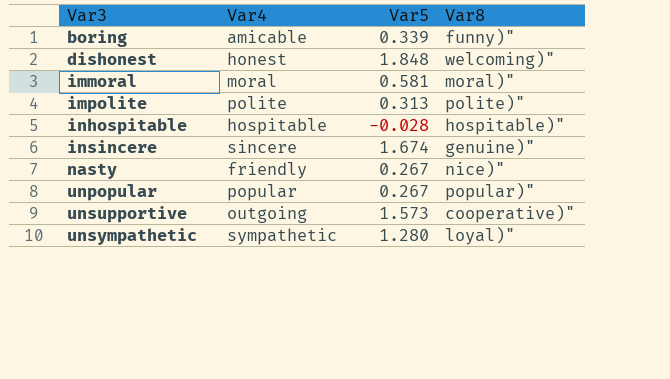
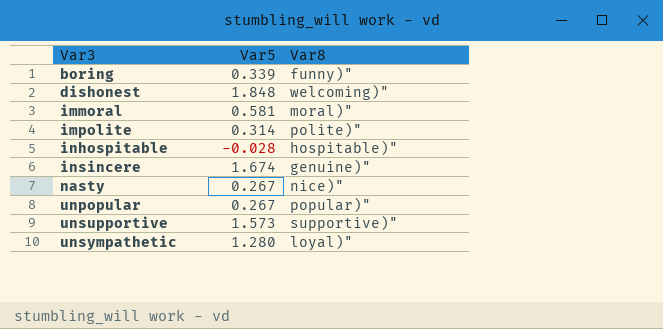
column Var4 | position: 2 -> none
impolite | Var5: 0.313 -> 0.314
unsupportive | Var8: cooperative)" -> supportive)"

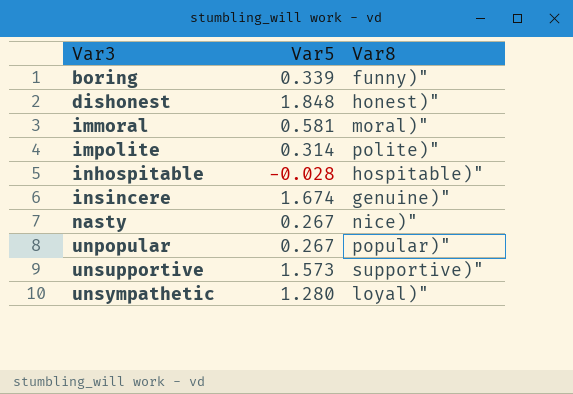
dishonest | Var8: welcoming)" -> honest)"

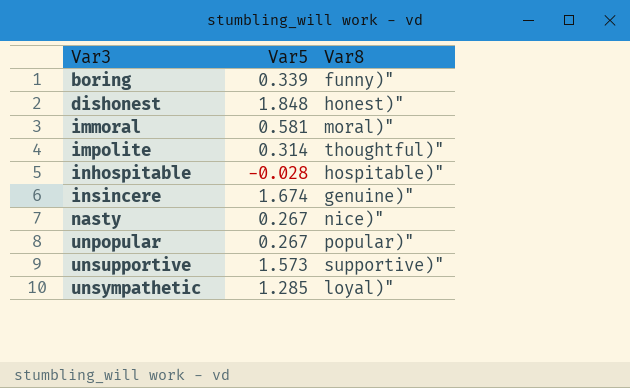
impolite | Var8: polite)" -> thoughtful)"
unsympathetic | Var5: 1.280 -> 1.285

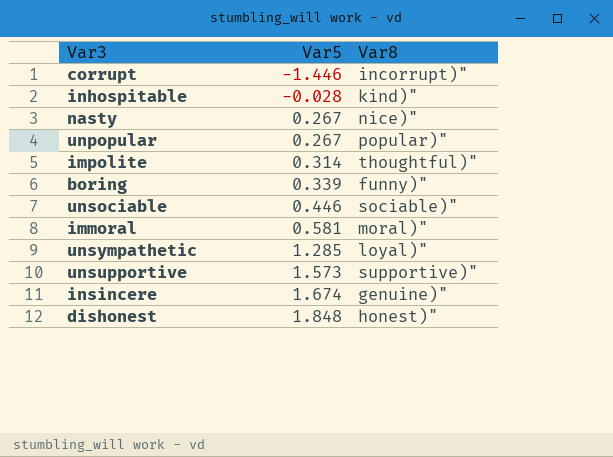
row order: Var3 ascending -> Var5 ascending
row corrupt: none -> -1.446 | incorrupt)"
inhospitable | Var8: hospitable)" -> kind)"
row unsociable: none -> 0.446 | sociable)"

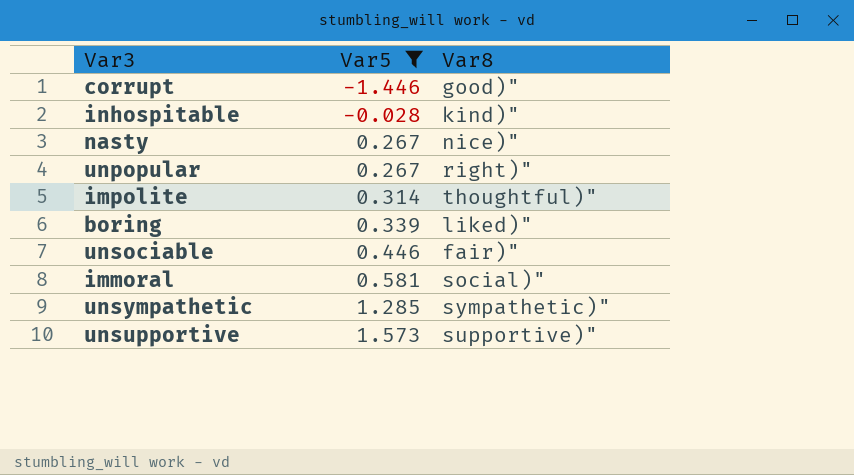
filter: none -> Var5 <= 1.573
corrupt | Var8: incorrupt)" -> good)"
unpopular | Var8: popular)" -> right)"
boring | Var8: funny)" -> liked)"
unsociable | Var8: sociable)" -> fair)"
immoral | Var8: moral)" -> social)"
unsympathetic | Var8: loyal)" -> sympathetic)"

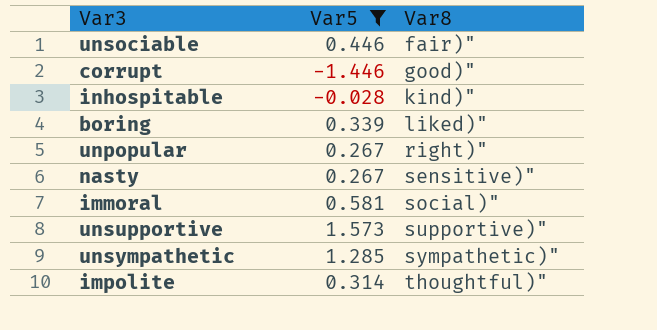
row order: Var5 ascending -> Var8 ascending
nasty | Var8: nice)" -> sensitive)"

